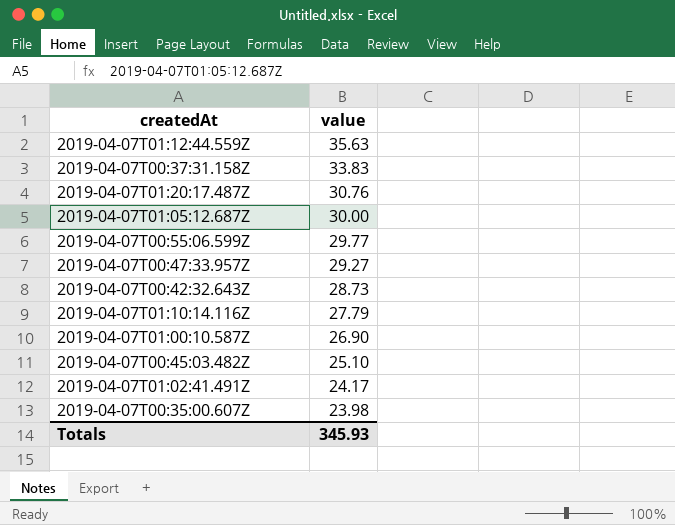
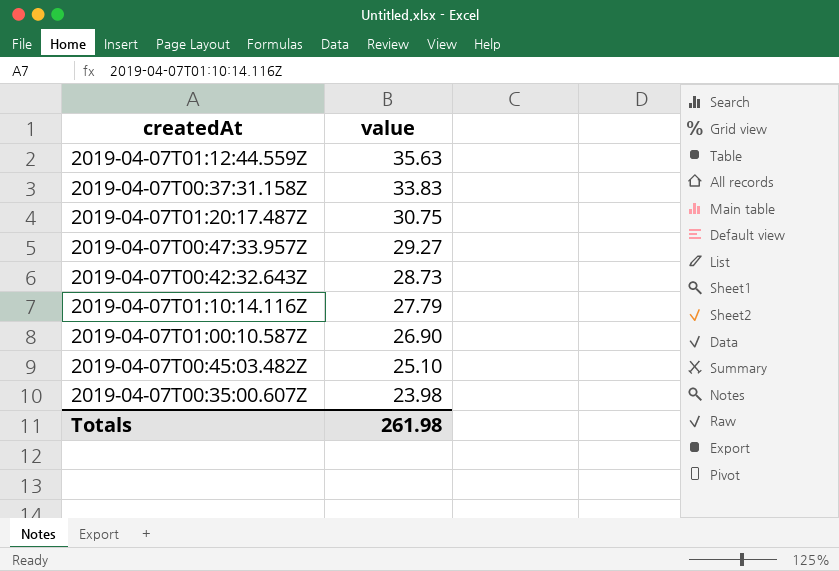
row 2019-04-07T01:05:12.687Z: 30.00 -> none
row 2019-04-07T00:55:06.599Z: 29.77 -> none
row 2019-04-07T01:02:41.491Z: 24.17 -> none
2019-04-07T01:20:17.487Z | value: 30.76 -> 30.75
Totals | value: 345.93 -> 261.98

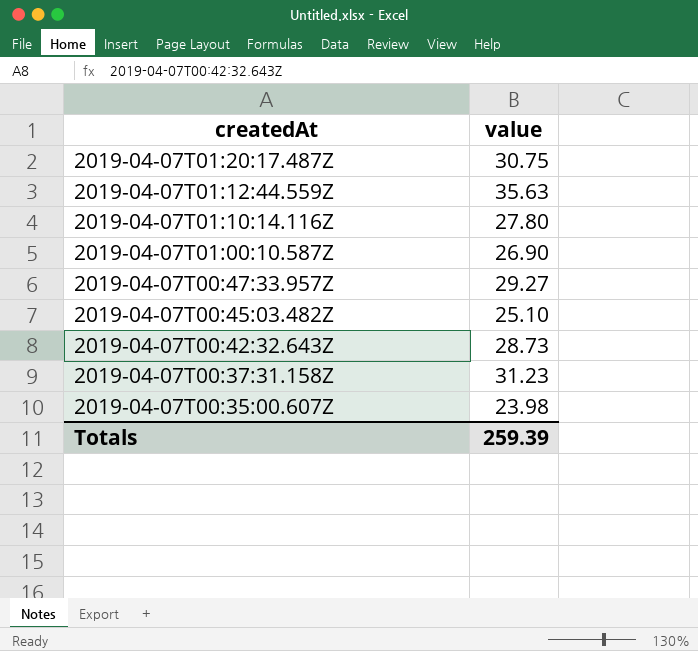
row order: value descending -> createdAt descending
2019-04-07T01:10:14.116Z | value: 27.79 -> 27.80
2019-04-07T00:37:31.158Z | value: 33.83 -> 31.23
Totals | value: 261.98 -> 259.39

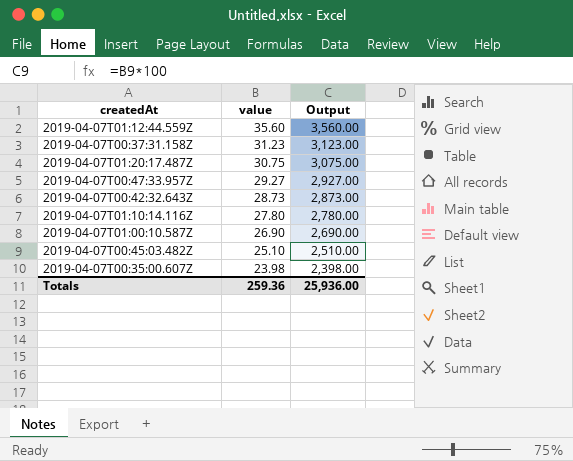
row order: createdAt descending -> value descending
column Output | formula: none -> [value] * 100
2019-04-07T01:12:44.559Z | value: 35.63 -> 35.60
Totals | value: 259.39 -> 259.36

